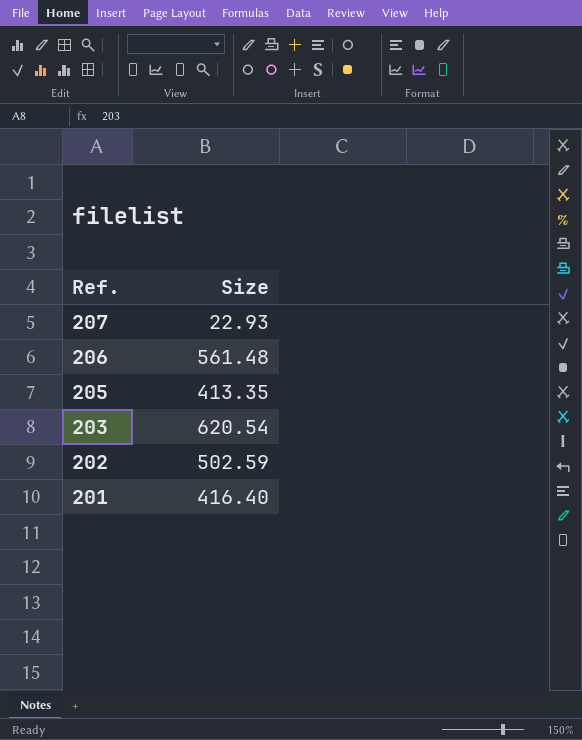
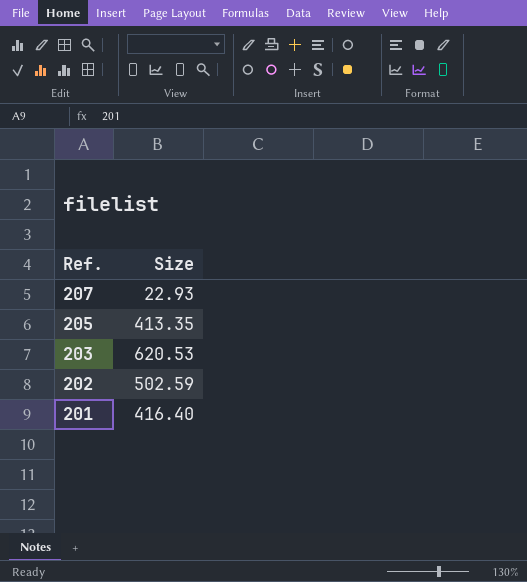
row 206: 561.48 -> none
203 | Size: 620.54 -> 620.53

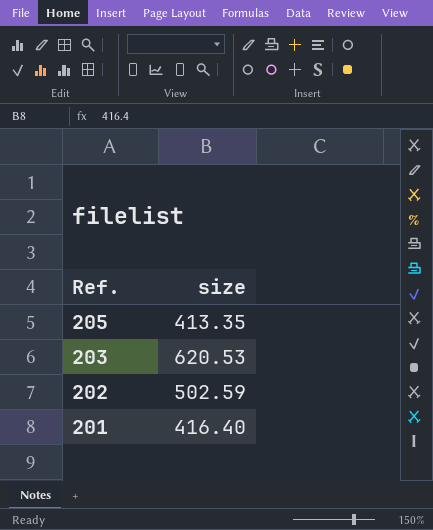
column name: Size -> size
row 207: 22.93 -> none

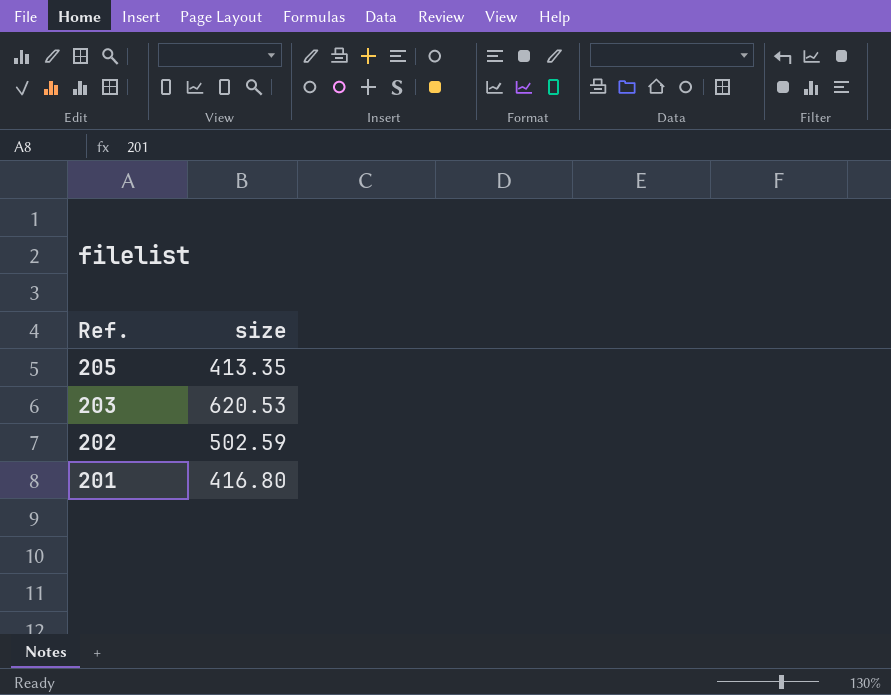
201 | size: 416.40 -> 416.80

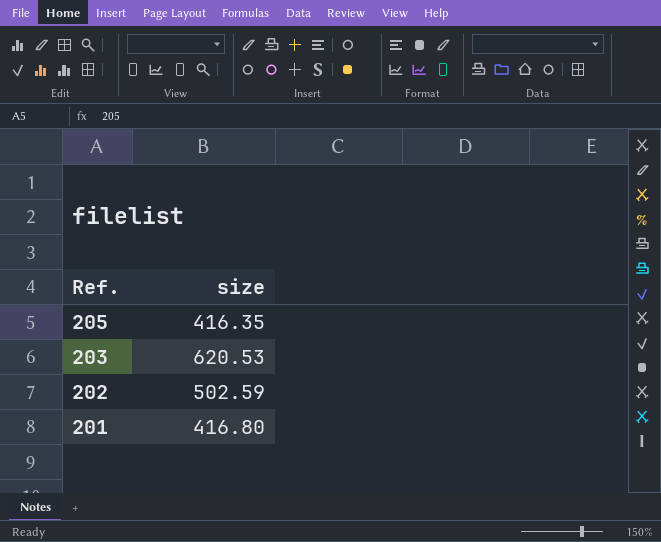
205 | size: 413.35 -> 416.35

